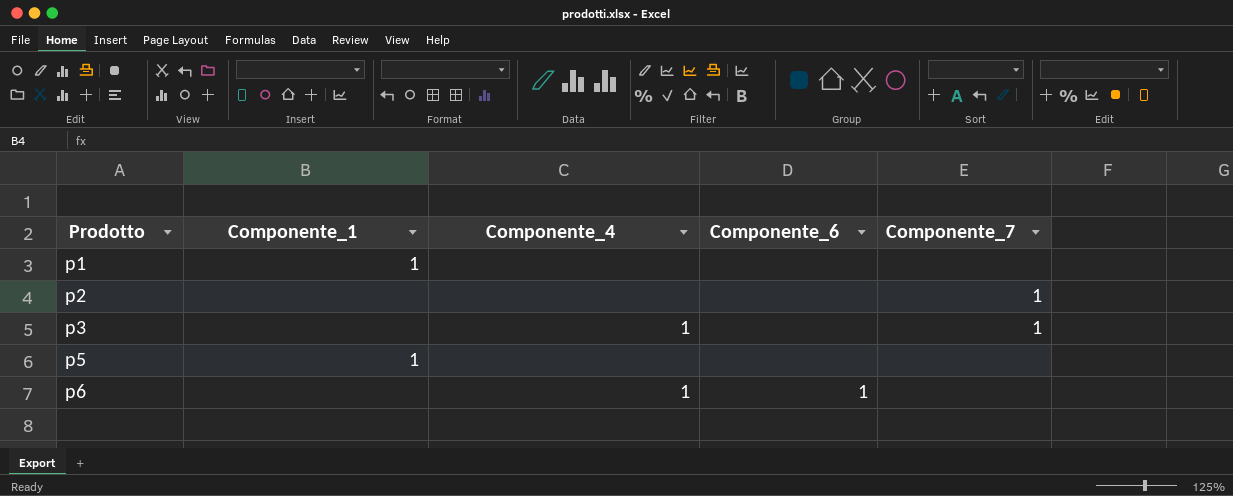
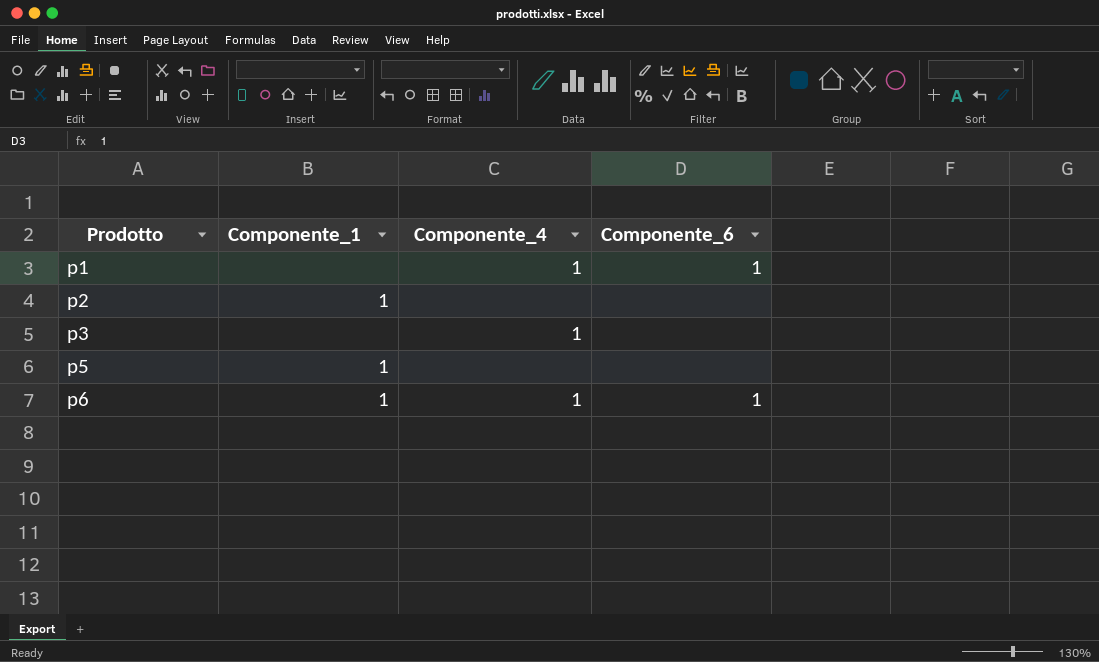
column Componente_7 | position: 5 -> none
p1 | Componente_1: 1 -> none
p1 | Componente_4: none -> 1
p1 | Componente_6: none -> 1
p2 | Componente_1: none -> 1
p6 | Componente_1: none -> 1

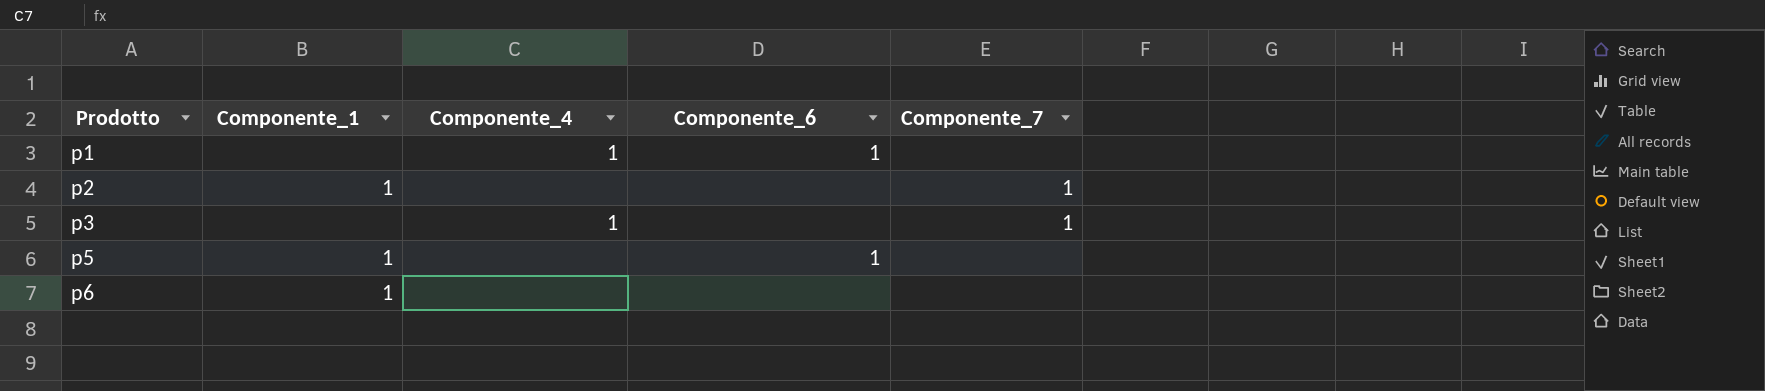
column Componente_7 | position: none -> 5
p5 | Componente_6: none -> 1
p6 | Componente_4: 1 -> none
p6 | Componente_6: 1 -> none

